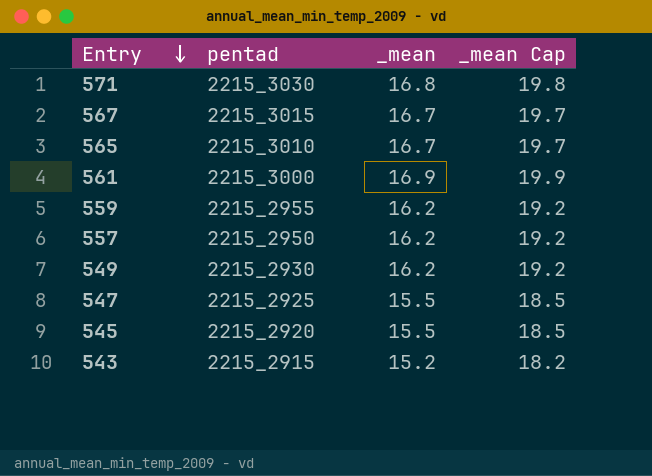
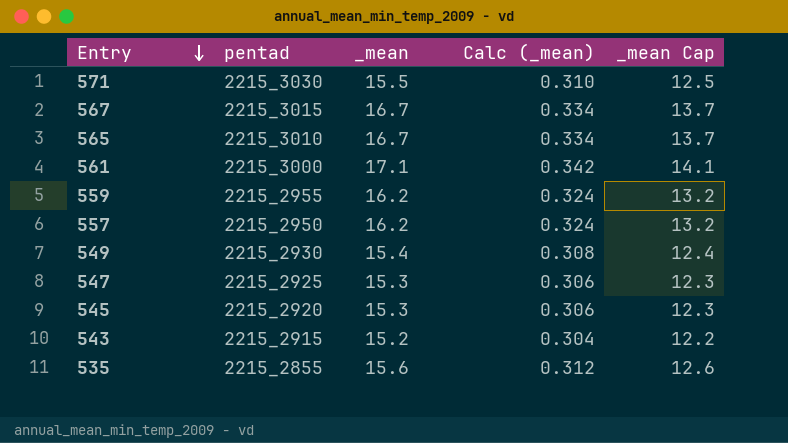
column Calc (_mean) | formula: none -> [_mean] * 0.02
column _mean Cap | formula: [_mean] + 3 -> [_mean] - 3
571 | _mean: 16.8 -> 15.5
561 | _mean: 16.9 -> 17.1
549 | _mean: 16.2 -> 15.4
547 | _mean: 15.5 -> 15.3
545 | _mean: 15.5 -> 15.3
row 535: none -> 2215_2855 | 15.6 | 0.312 | 12.6

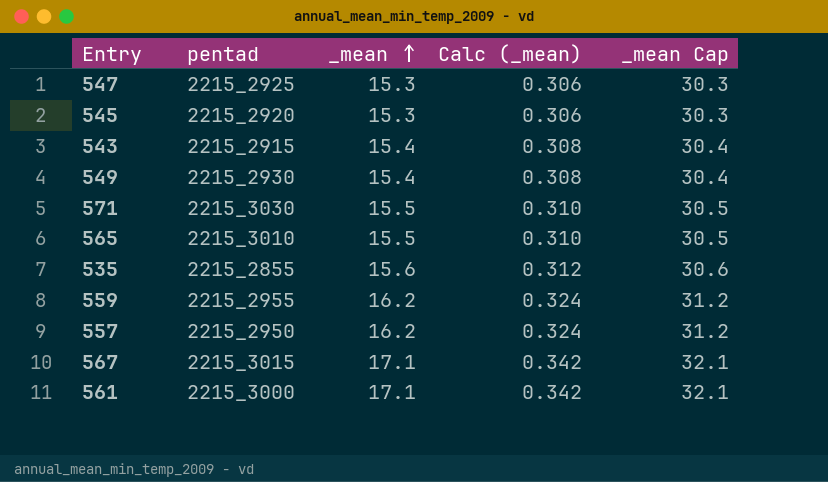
row order: Entry descending -> _mean ascending
column _mean Cap | formula: [_mean] - 3 -> [_mean] + 15
543 | _mean: 15.2 -> 15.4
543 | Calc (_mean): 0.304 -> 0.308
565 | _mean: 16.7 -> 15.5
565 | Calc (_mean): 0.334 -> 0.310
567 | _mean: 16.7 -> 17.1
567 | Calc (_mean): 0.334 -> 0.342

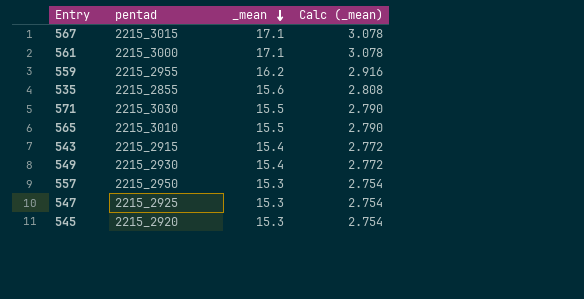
row order: _mean ascending -> _mean descending
column _mean Cap | formula: [_mean] + 15 -> none
column Calc (_mean) | formula: [_mean] * 0.02 -> [_mean] * 0.18
557 | _mean: 16.2 -> 15.3

